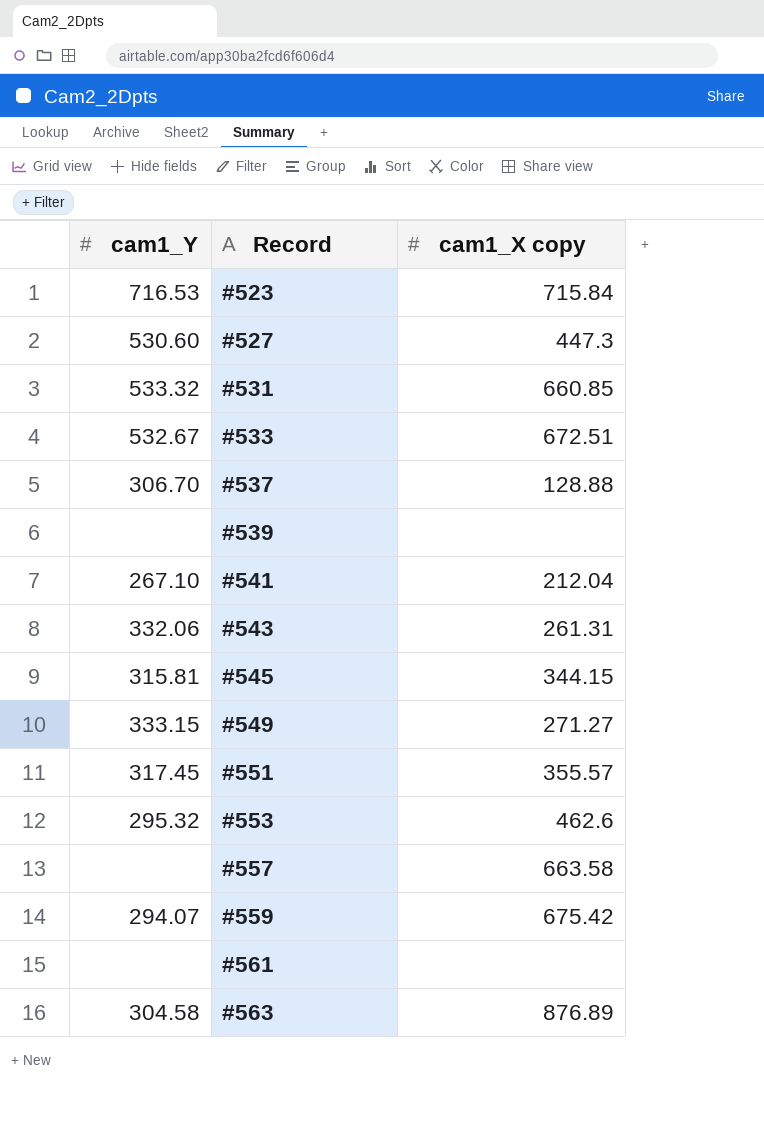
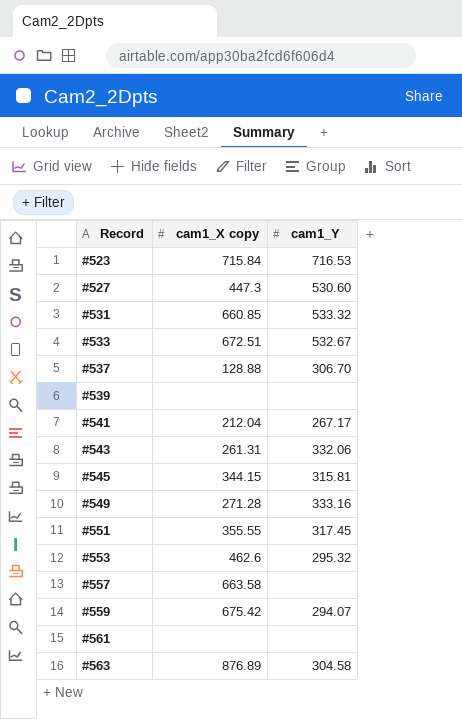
column cam1_Y | position: 1 -> 3
#541 | cam1_Y: 267.10 -> 267.17
#549 | cam1_X copy: 271.27 -> 271.28
#549 | cam1_Y: 333.15 -> 333.16
#551 | cam1_X copy: 355.57 -> 355.55

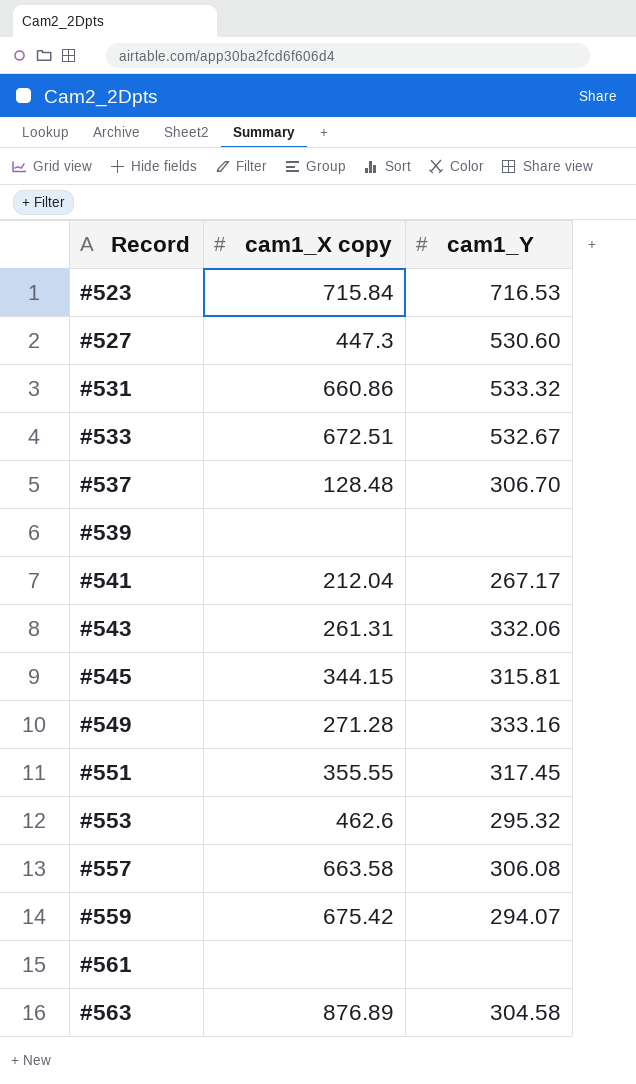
#531 | cam1_X copy: 660.85 -> 660.86
#537 | cam1_X copy: 128.88 -> 128.48
#557 | cam1_Y: none -> 306.08

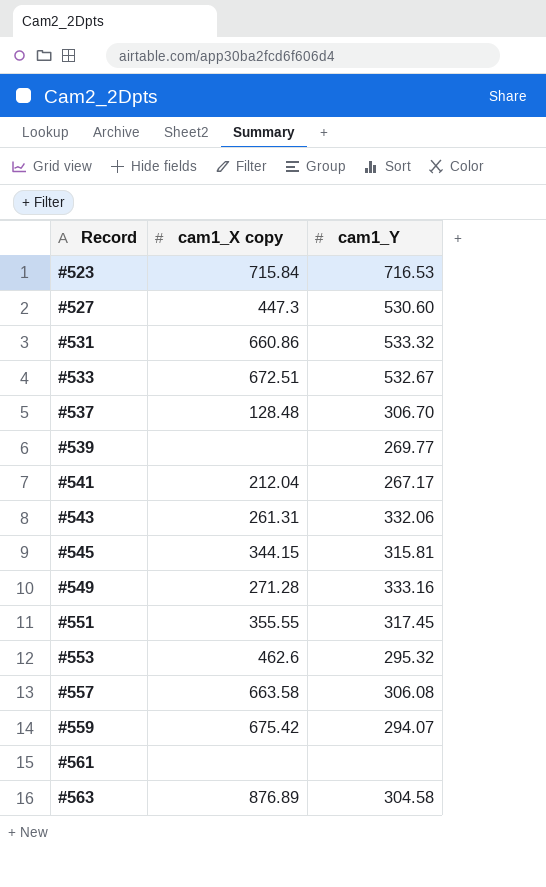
#539 | cam1_Y: none -> 269.77

